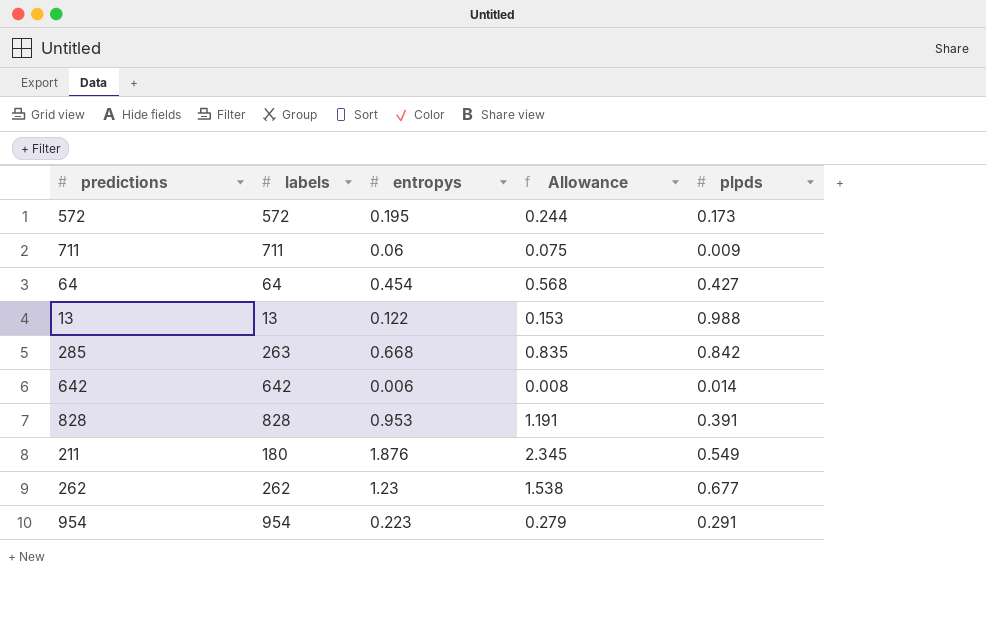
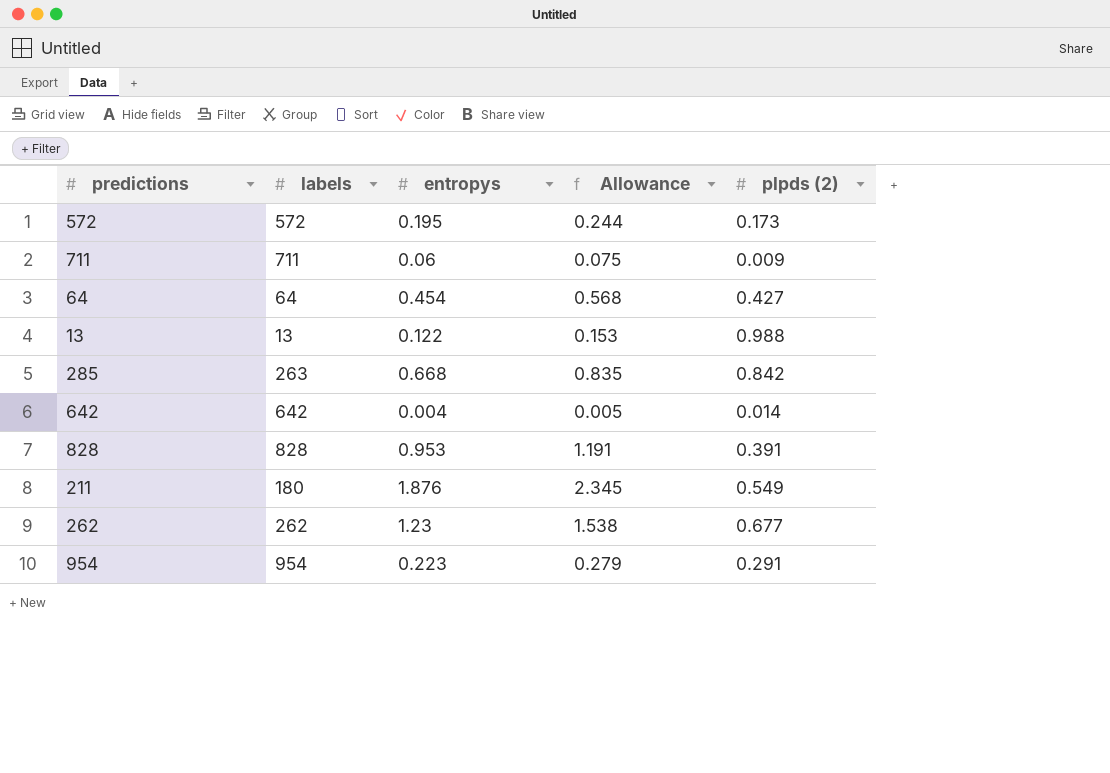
column name: plpds -> plpds (2)
642 | entropys: 0.006 -> 0.004
642 | Allowance: 0.008 -> 0.005

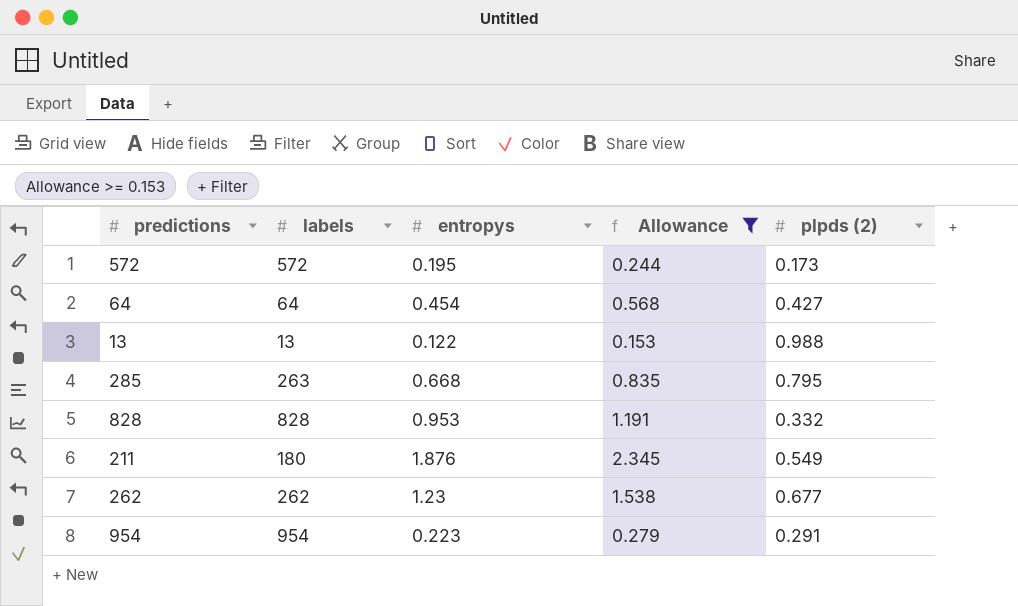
filter: none -> Allowance >= 0.153
285 | plpds (2): 0.842 -> 0.795
828 | plpds (2): 0.391 -> 0.332

